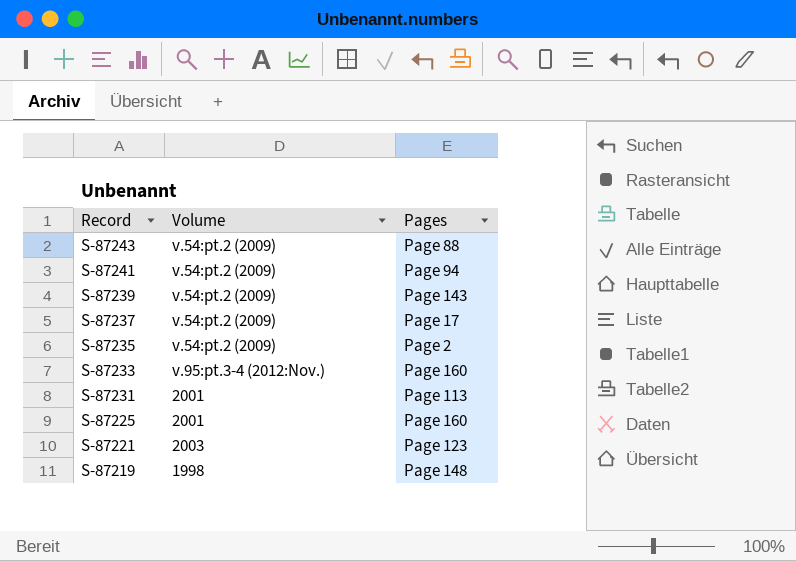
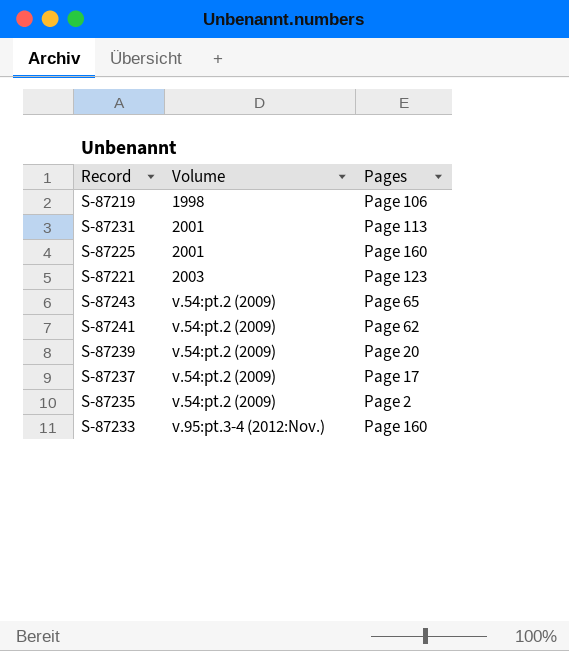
row order: Record descending -> Volume ascending
S-87219 | Pages: Page 148 -> Page 106
S-87243 | Pages: Page 88 -> Page 65
S-87241 | Pages: Page 94 -> Page 62
S-87239 | Pages: Page 143 -> Page 20

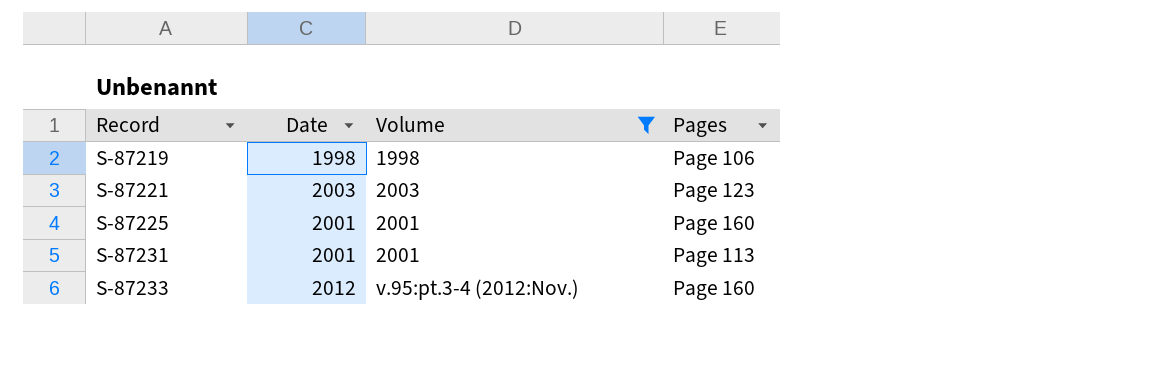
filter: none -> Volume != v.54:pt.2 (2009)
row order: Volume ascending -> Record ascending
column Date | position: none -> 2

